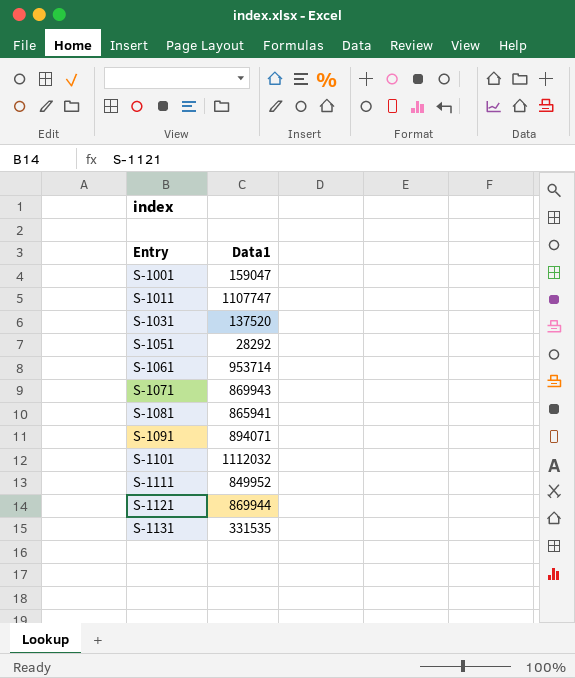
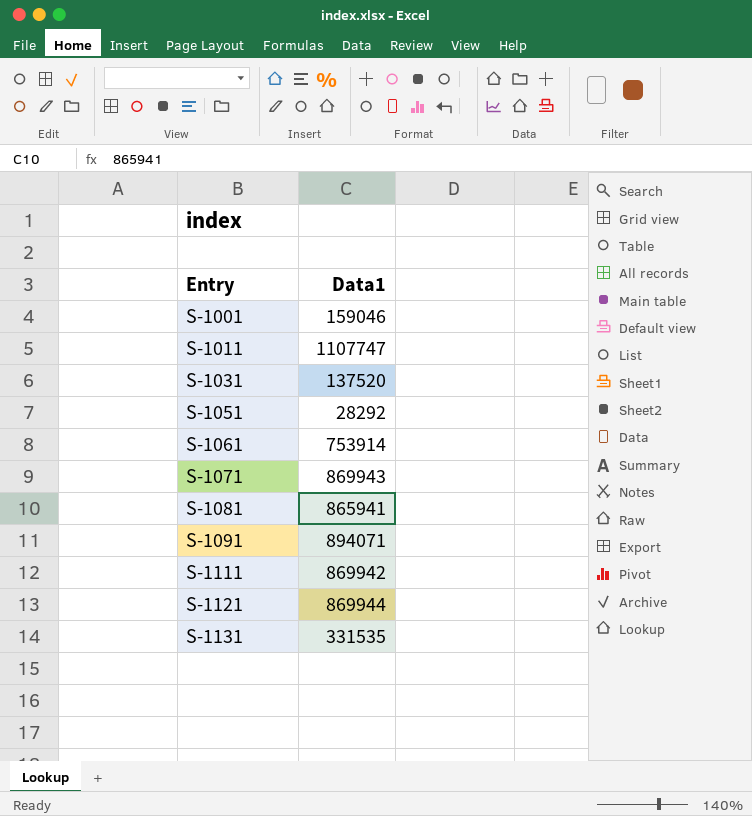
row S-1101: 1112032 -> none
S-1001 | Data1: 159047 -> 159046
S-1061 | Data1: 953714 -> 753914
S-1111 | Data1: 849952 -> 869942

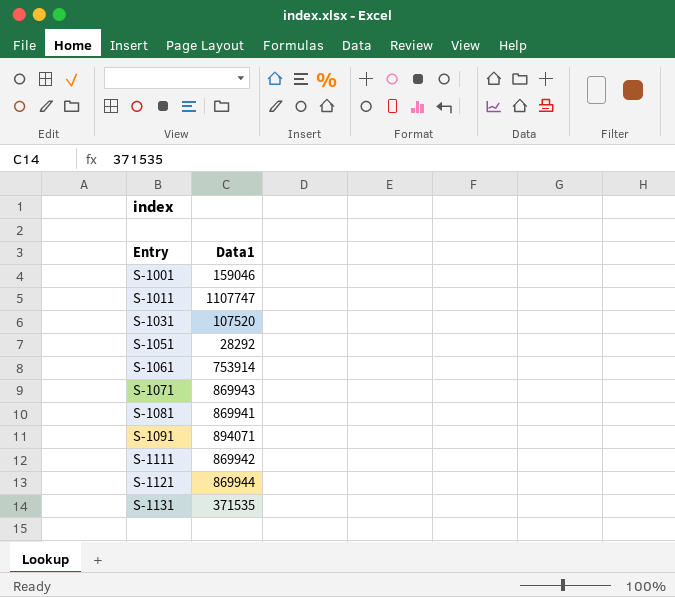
S-1031 | Data1: 137520 -> 107520
S-1081 | Data1: 865941 -> 869941
S-1131 | Data1: 331535 -> 371535

